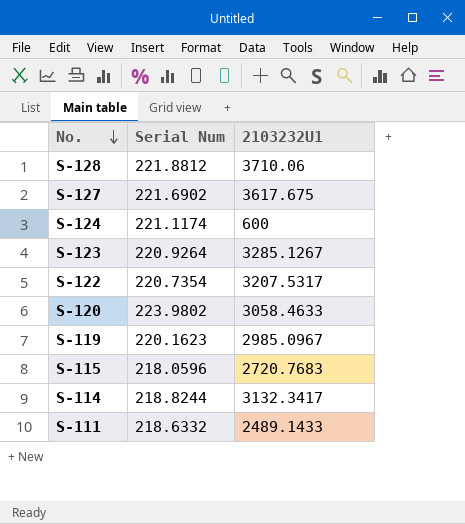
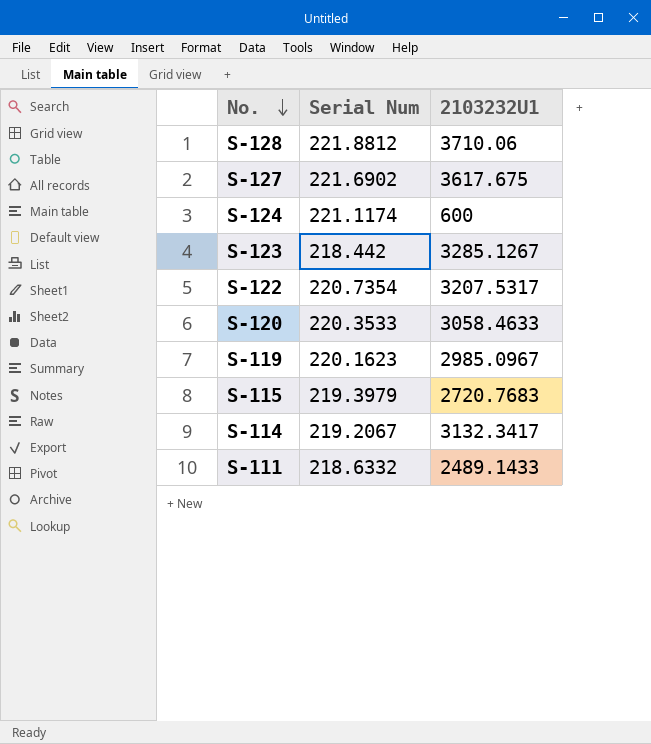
S-123 | Serial Num: 220.9264 -> 218.442
S-120 | Serial Num: 223.9802 -> 220.3533
S-115 | Serial Num: 218.0596 -> 219.3979
S-114 | Serial Num: 218.8244 -> 219.2067

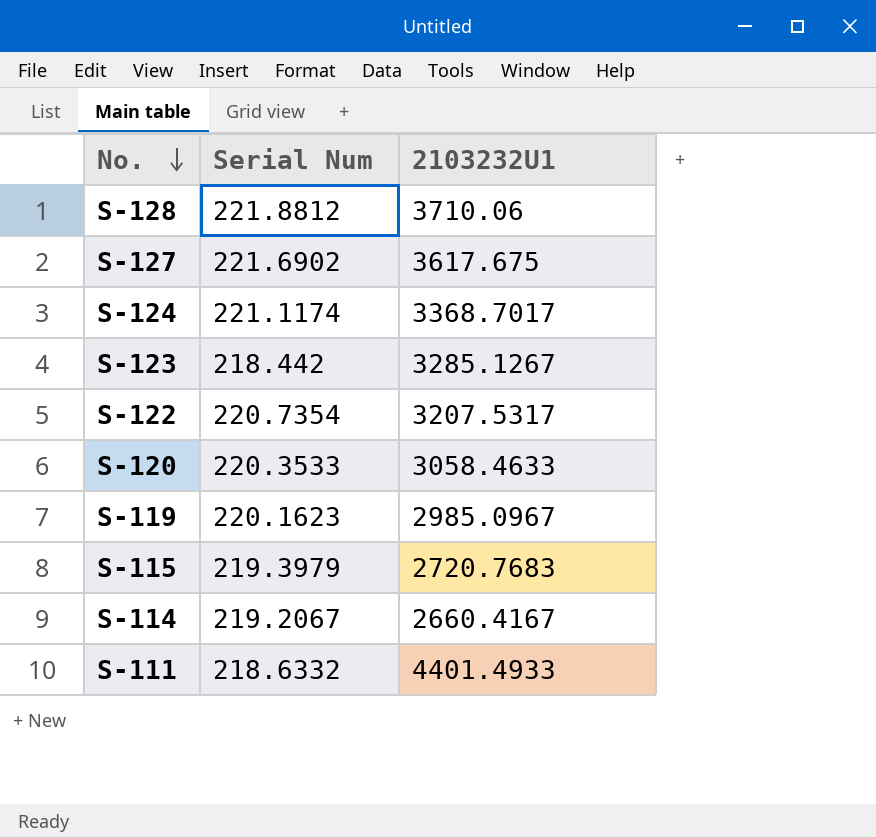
S-124 | 2103232U1: 600 -> 3368.7017
S-114 | 2103232U1: 3132.3417 -> 2660.4167
S-111 | 2103232U1: 2489.1433 -> 4401.4933

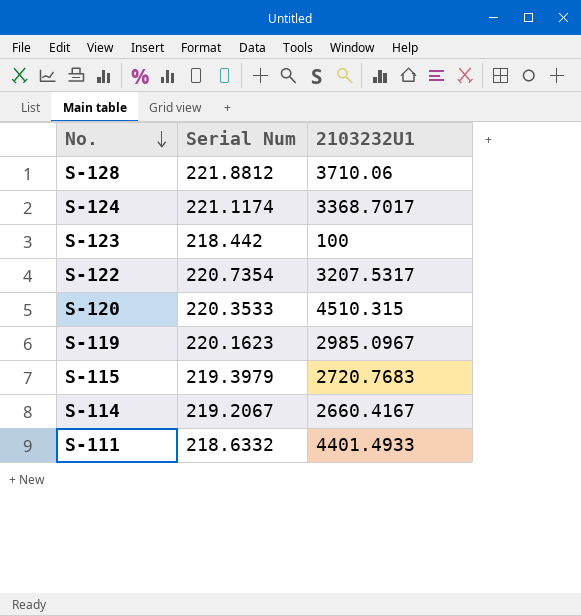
row S-127: 221.6902 | 3617.675 -> none
S-123 | 2103232U1: 3285.1267 -> 100
S-120 | 2103232U1: 3058.4633 -> 4510.315

